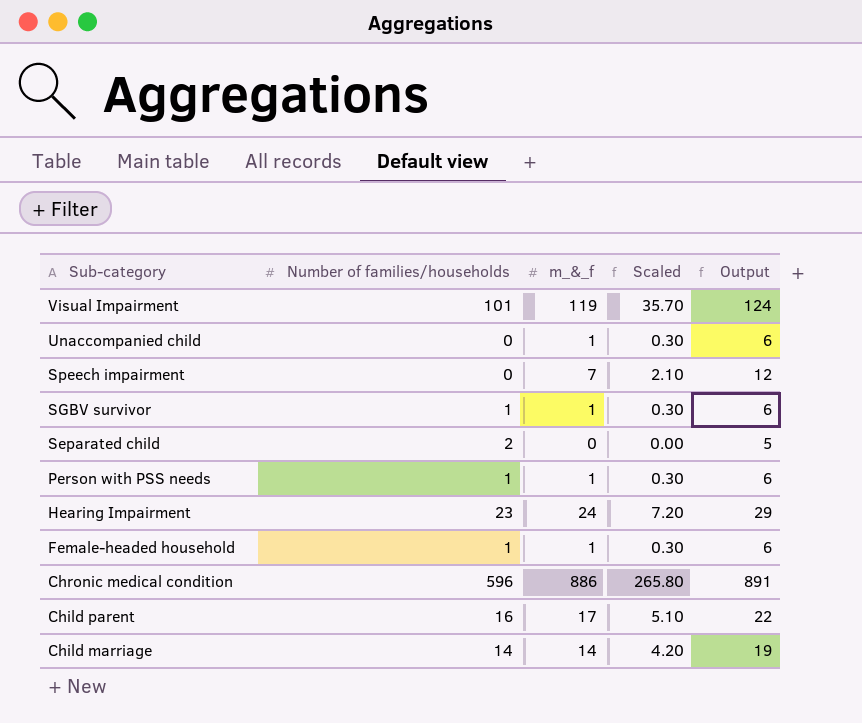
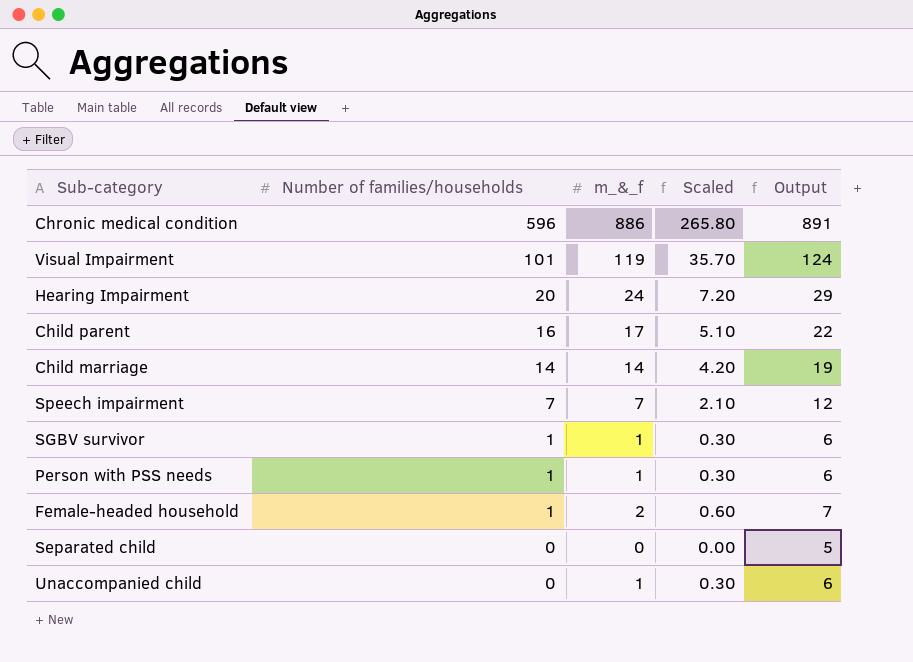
row order: Sub-category descending -> Number of families/households descending
Hearing Impairment | Number of families/households: 23 -> 20
Speech impairment | Number of families/households: 0 -> 7
Female-headed household | m_&_f: 1 -> 2
Female-headed household | Scaled: 0.30 -> 0.60
Female-headed household | Output: 6 -> 7
Separated child | Number of families/households: 2 -> 0

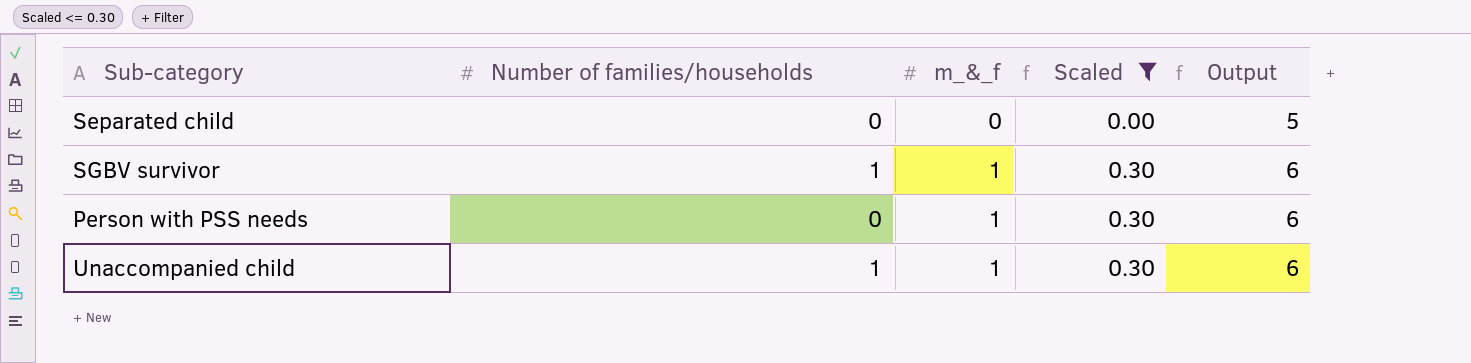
filter: none -> Scaled <= 0.30
row order: Number of families/households descending -> m_&_f ascending
Person with PSS needs | Number of families/households: 1 -> 0
Unaccompanied child | Number of families/households: 0 -> 1

